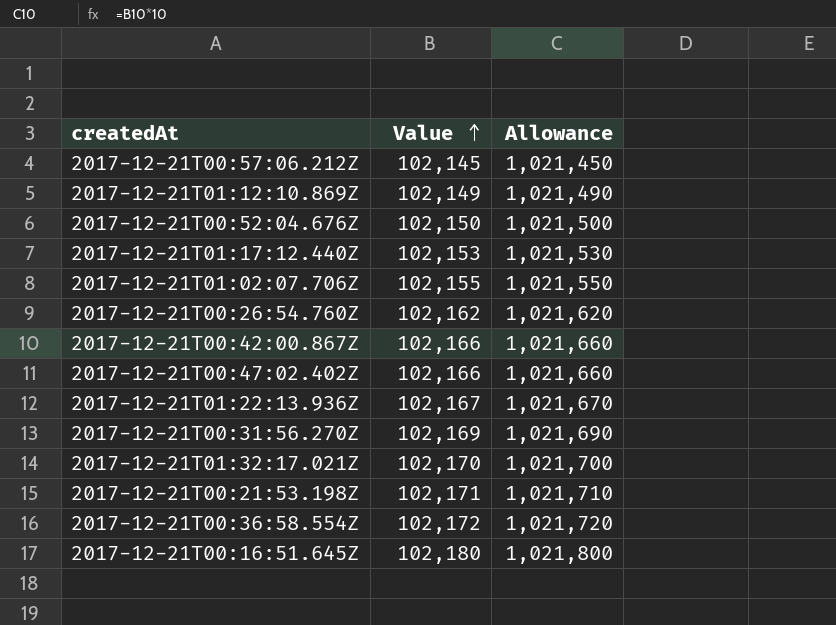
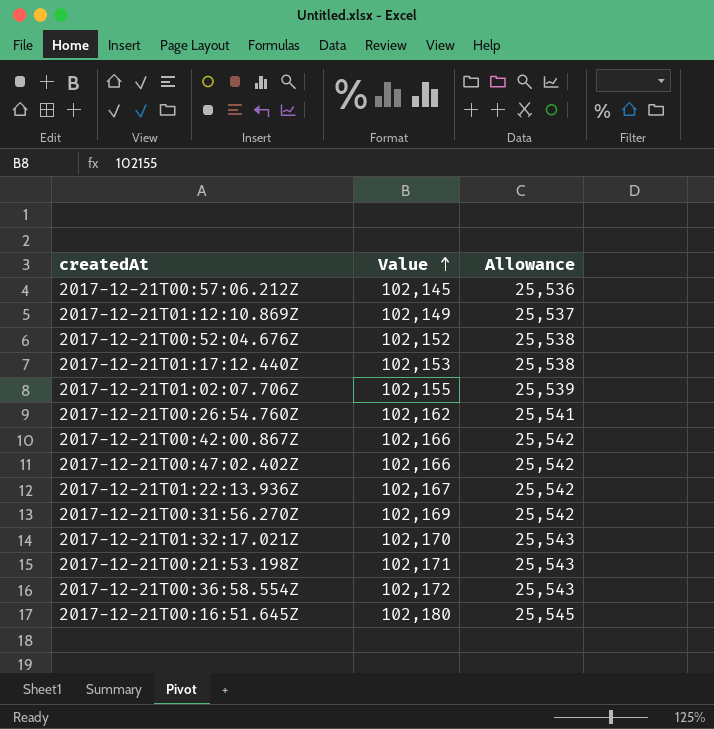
column Allowance | formula: [Value] * 10 -> [Value] * 0.25
2017-12-21T00:52:04.676Z | Value: 102,150 -> 102,152

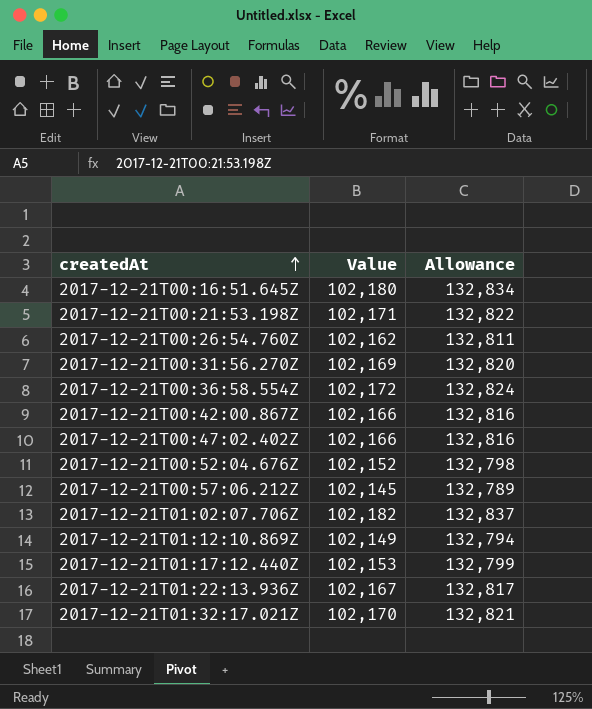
row order: Value ascending -> createdAt ascending
column Allowance | formula: [Value] * 0.25 -> [Value] * 1.3
2017-12-21T01:02:07.706Z | Value: 102,155 -> 102,182

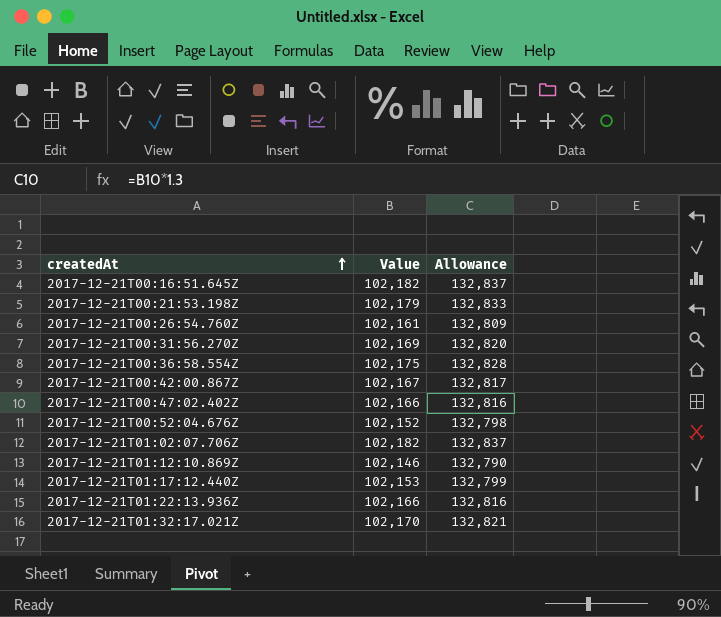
row 2017-12-21T00:57:06.212Z: 102,145 | 132,789 -> none
2017-12-21T00:16:51.645Z | Value: 102,180 -> 102,182
2017-12-21T00:16:51.645Z | Allowance: 132,834 -> 132,837
2017-12-21T00:21:53.198Z | Value: 102,171 -> 102,179
2017-12-21T00:21:53.198Z | Allowance: 132,822 -> 132,833
2017-12-21T00:26:54.760Z | Value: 102,162 -> 102,161
2017-12-21T00:26:54.760Z | Allowance: 132,811 -> 132,809
2017-12-21T00:36:58.554Z | Value: 102,172 -> 102,175
2017-12-21T00:36:58.554Z | Allowance: 132,824 -> 132,828
2017-12-21T00:42:00.867Z | Value: 102,166 -> 102,167
2017-12-21T00:42:00.867Z | Allowance: 132,816 -> 132,817
2017-12-21T01:12:10.869Z | Value: 102,149 -> 102,146
2017-12-21T01:12:10.869Z | Allowance: 132,794 -> 132,790
2017-12-21T01:22:13.936Z | Value: 102,167 -> 102,166
2017-12-21T01:22:13.936Z | Allowance: 132,817 -> 132,816

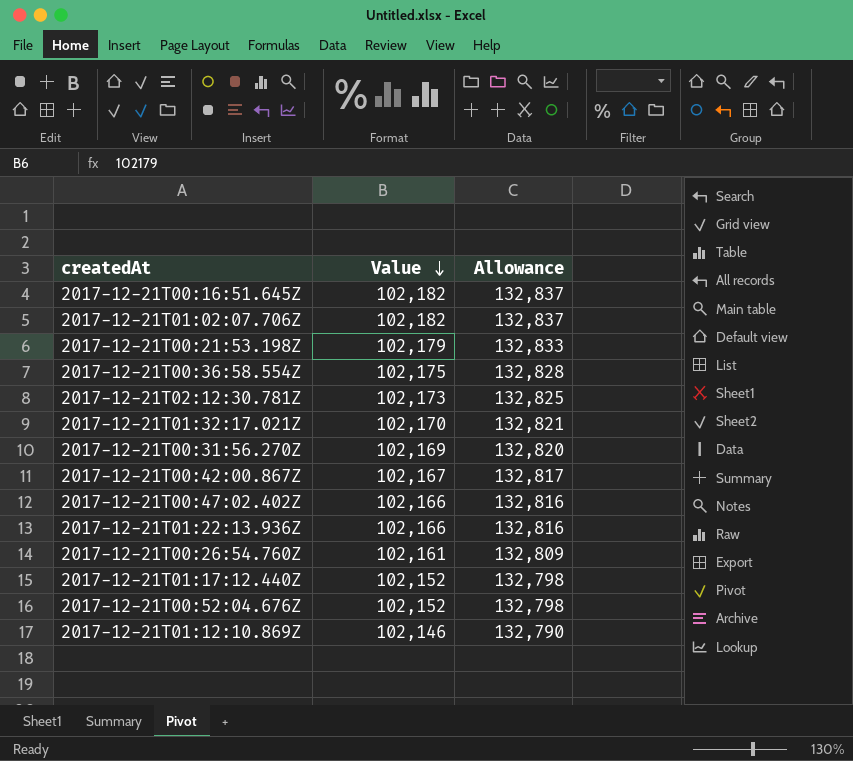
row order: createdAt ascending -> Value descending
row 2017-12-21T02:12:30.781Z: none -> 102,173 | 132,825
2017-12-21T01:17:12.440Z | Value: 102,153 -> 102,152
2017-12-21T01:17:12.440Z | Allowance: 132,799 -> 132,798

